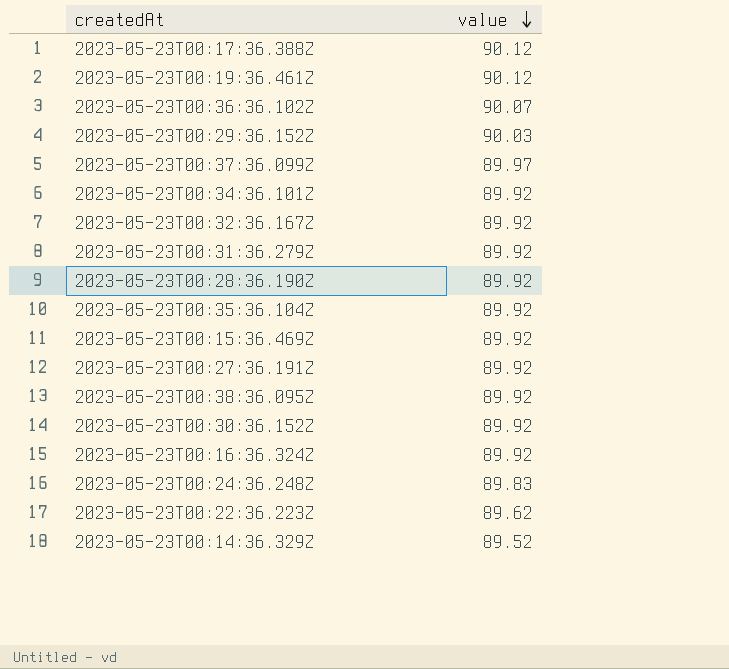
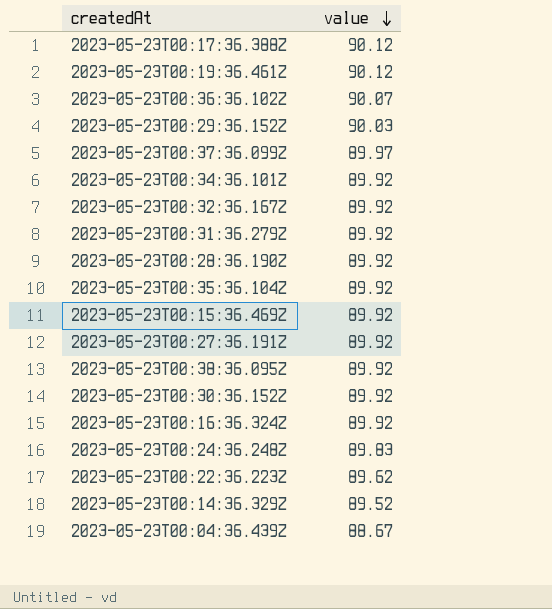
row 2023-05-23T00:04:36.439Z: none -> 88.67

